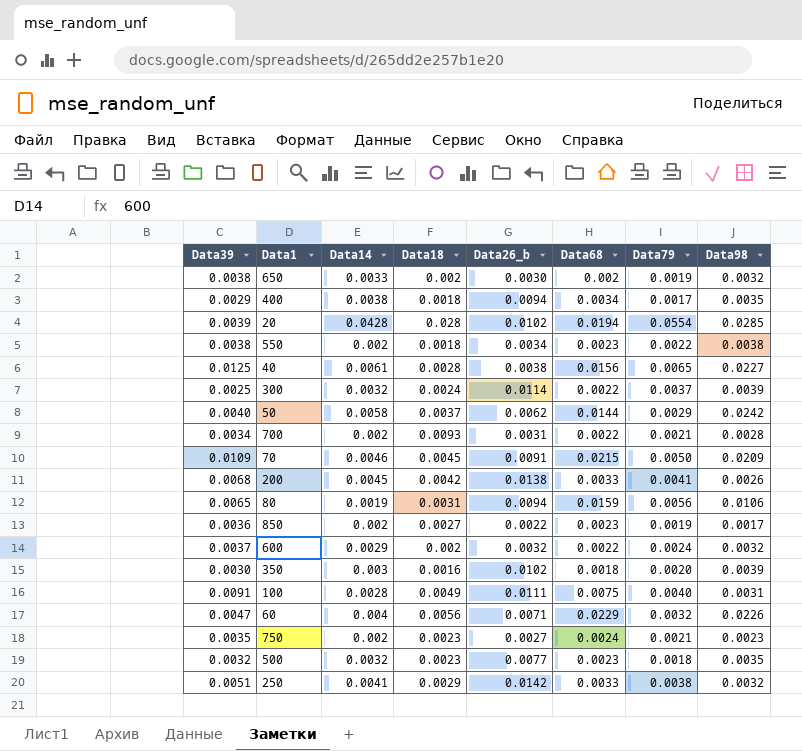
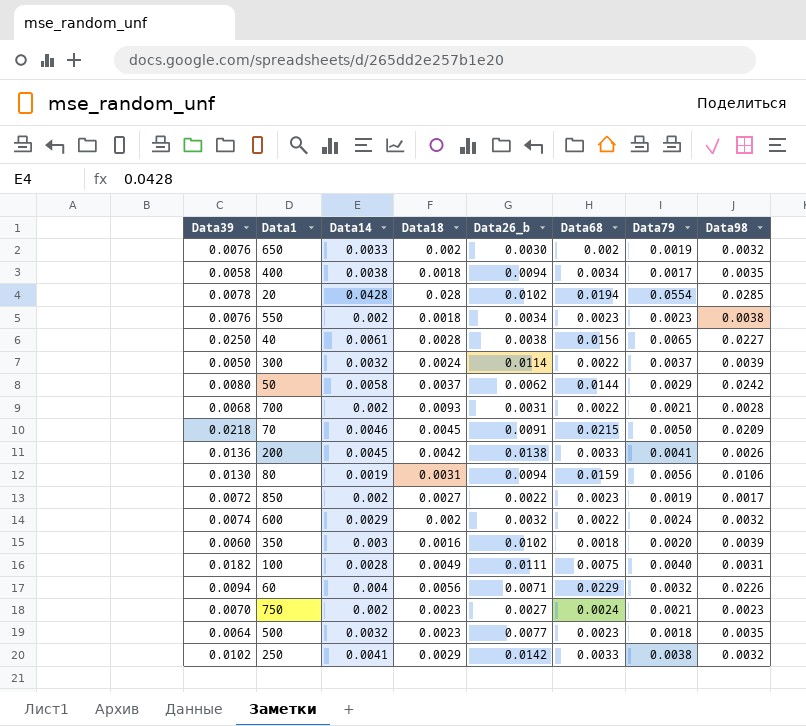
650 | Data39: 0.0038 -> 0.0076
400 | Data39: 0.0029 -> 0.0058
20 | Data39: 0.0039 -> 0.0078
550 | Data39: 0.0038 -> 0.0076
550 | Data79: 0.0022 -> 0.0023
40 | Data39: 0.0125 -> 0.0250
300 | Data39: 0.0025 -> 0.0050
50 | Data39: 0.0040 -> 0.0080
700 | Data39: 0.0034 -> 0.0068
70 | Data39: 0.0109 -> 0.0218
200 | Data39: 0.0068 -> 0.0136
80 | Data39: 0.0065 -> 0.0130
850 | Data39: 0.0036 -> 0.0072
600 | Data39: 0.0037 -> 0.0074
350 | Data39: 0.0030 -> 0.0060
100 | Data39: 0.0091 -> 0.0182
60 | Data39: 0.0047 -> 0.0094
750 | Data39: 0.0035 -> 0.0070
500 | Data39: 0.0032 -> 0.0064
250 | Data39: 0.0051 -> 0.0102

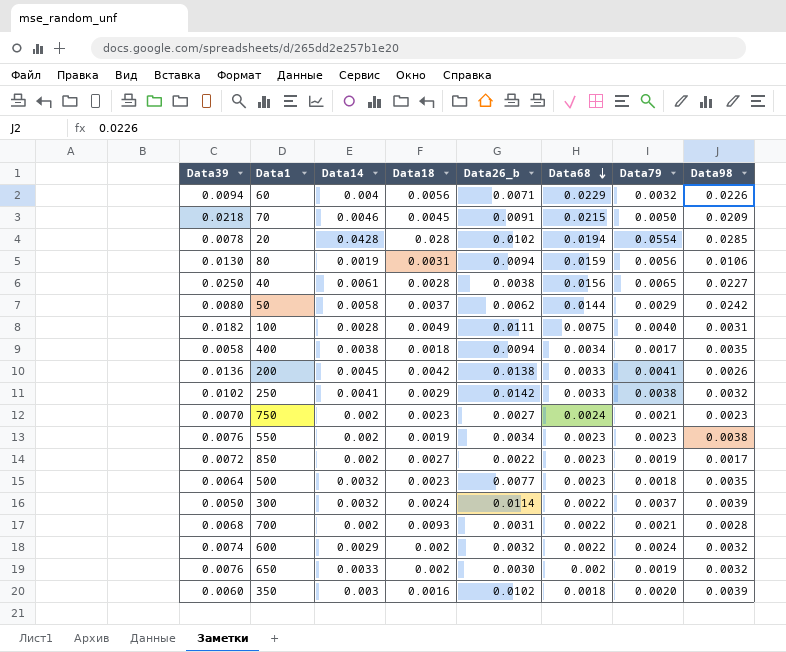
row order: none -> Data68 descending
550 | Data18: 0.0018 -> 0.0019

